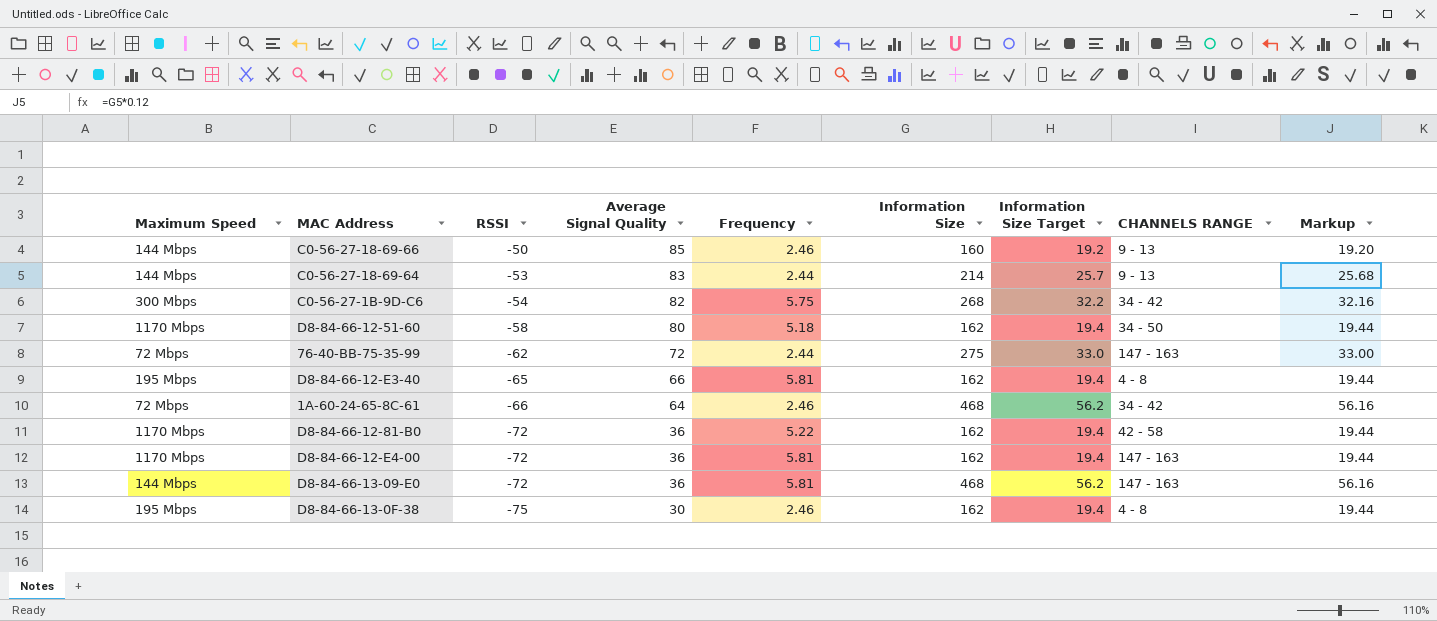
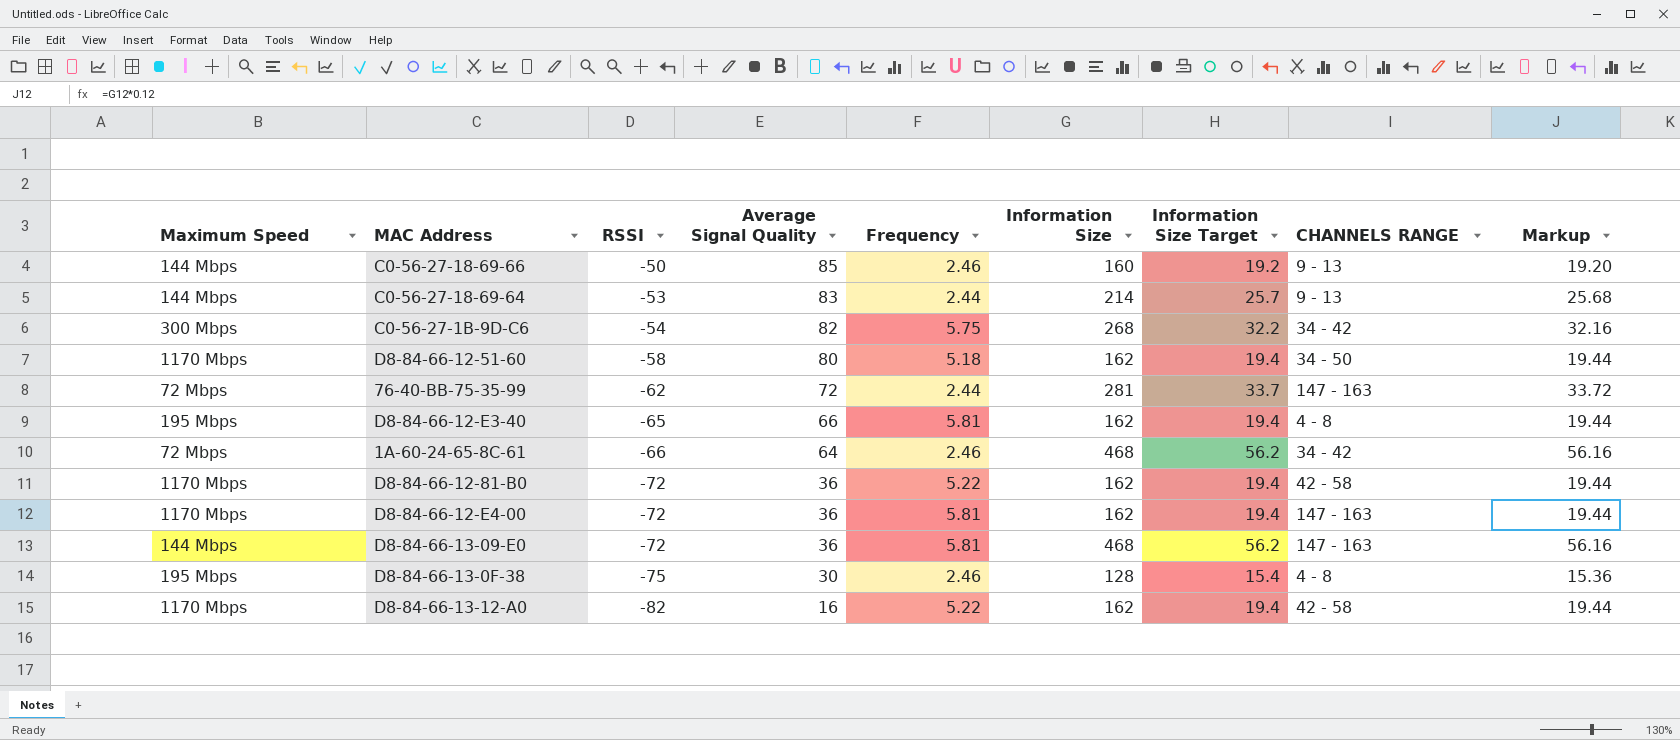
76-40-BB-75-35-99 | Information Size: 275 -> 281
76-40-BB-75-35-99 | Information Size Target: 33.0 -> 33.7
76-40-BB-75-35-99 | Markup: 33.00 -> 33.72
D8-84-66-13-0F-38 | Information Size: 162 -> 128
D8-84-66-13-0F-38 | Information Size Target: 19.4 -> 15.4
D8-84-66-13-0F-38 | Markup: 19.44 -> 15.36
row D8-84-66-13-12-A0: none -> 1170 Mbps | -82 | 16 | 5.22 | 162 | 19.4 | 42 - 58 | 19.44

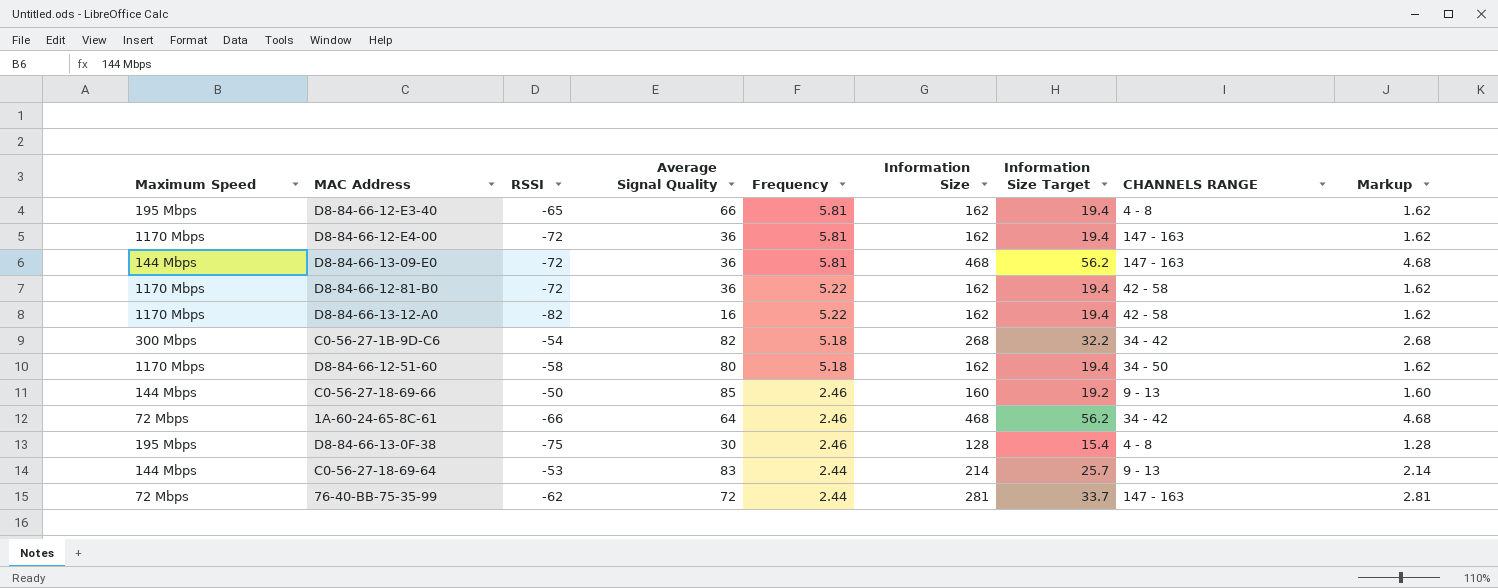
row order: RSSI descending -> Frequency descending
column Markup | formula: [Information Size] * 0.12 -> [Information Size] * 0.01
C0-56-27-1B-9D-C6 | Frequency: 5.75 -> 5.18

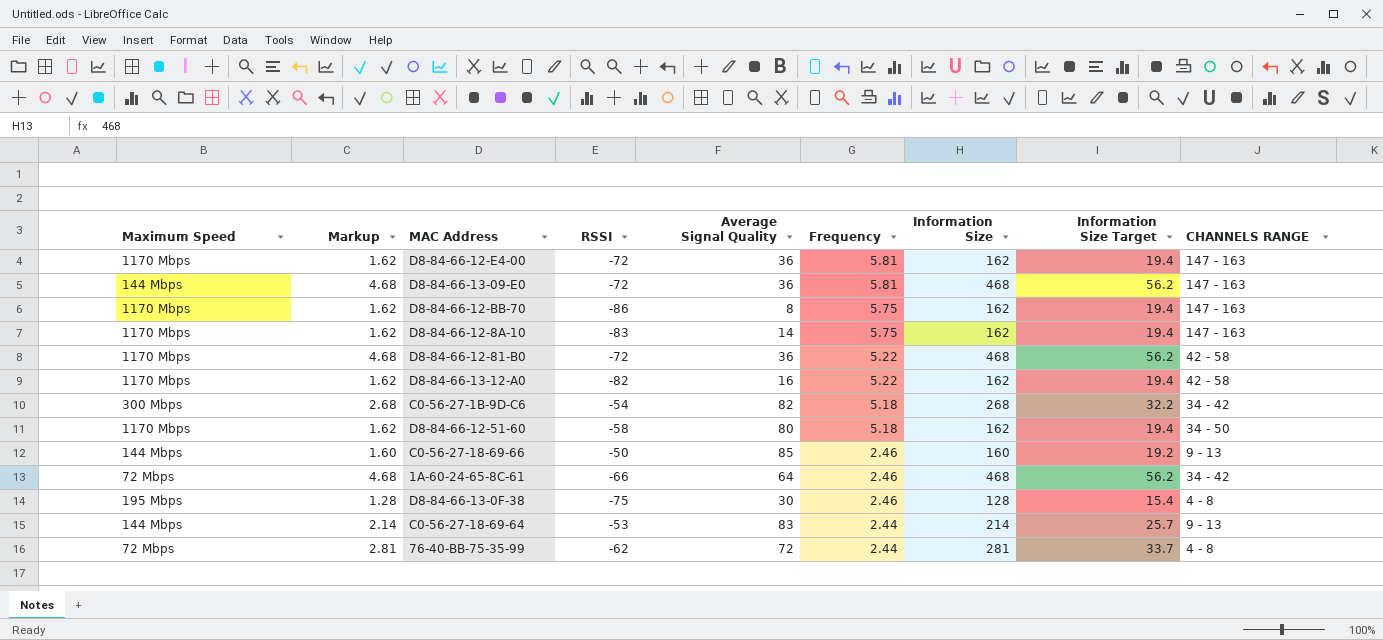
column Markup | position: 9 -> 2
row D8-84-66-12-E3-40: 195 Mbps | -65 | 66 | 5.81 | 162 | 19.4 | 4 - 8 | 1.62 -> none
row D8-84-66-12-BB-70: none -> 1170 Mbps | 1.62 | -86 | 8 | 5.75 | 162 | 19.4 | 147 - 163
row D8-84-66-12-8A-10: none -> 1170 Mbps | 1.62 | -83 | 14 | 5.75 | 162 | 19.4 | 147 - 163
D8-84-66-12-81-B0 | Markup: 1.62 -> 4.68
D8-84-66-12-81-B0 | Information Size: 162 -> 468
D8-84-66-12-81-B0 | Information Size Target: 19.4 -> 56.2
76-40-BB-75-35-99 | CHANNELS RANGE: 147 - 163 -> 4 - 8

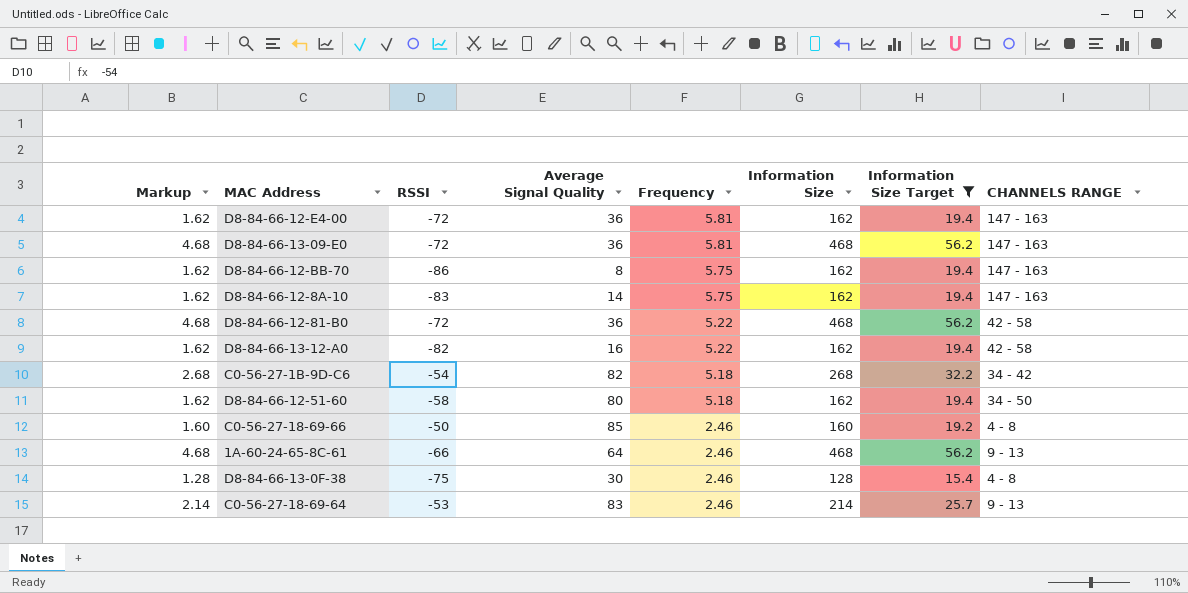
filter: none -> Information Size Target != 33.7
column Maximum Speed | position: 1 -> none
C0-56-27-18-69-66 | CHANNELS RANGE: 9 - 13 -> 4 - 8
1A-60-24-65-8C-61 | CHANNELS RANGE: 34 - 42 -> 9 - 13
C0-56-27-18-69-64 | Frequency: 2.44 -> 2.46

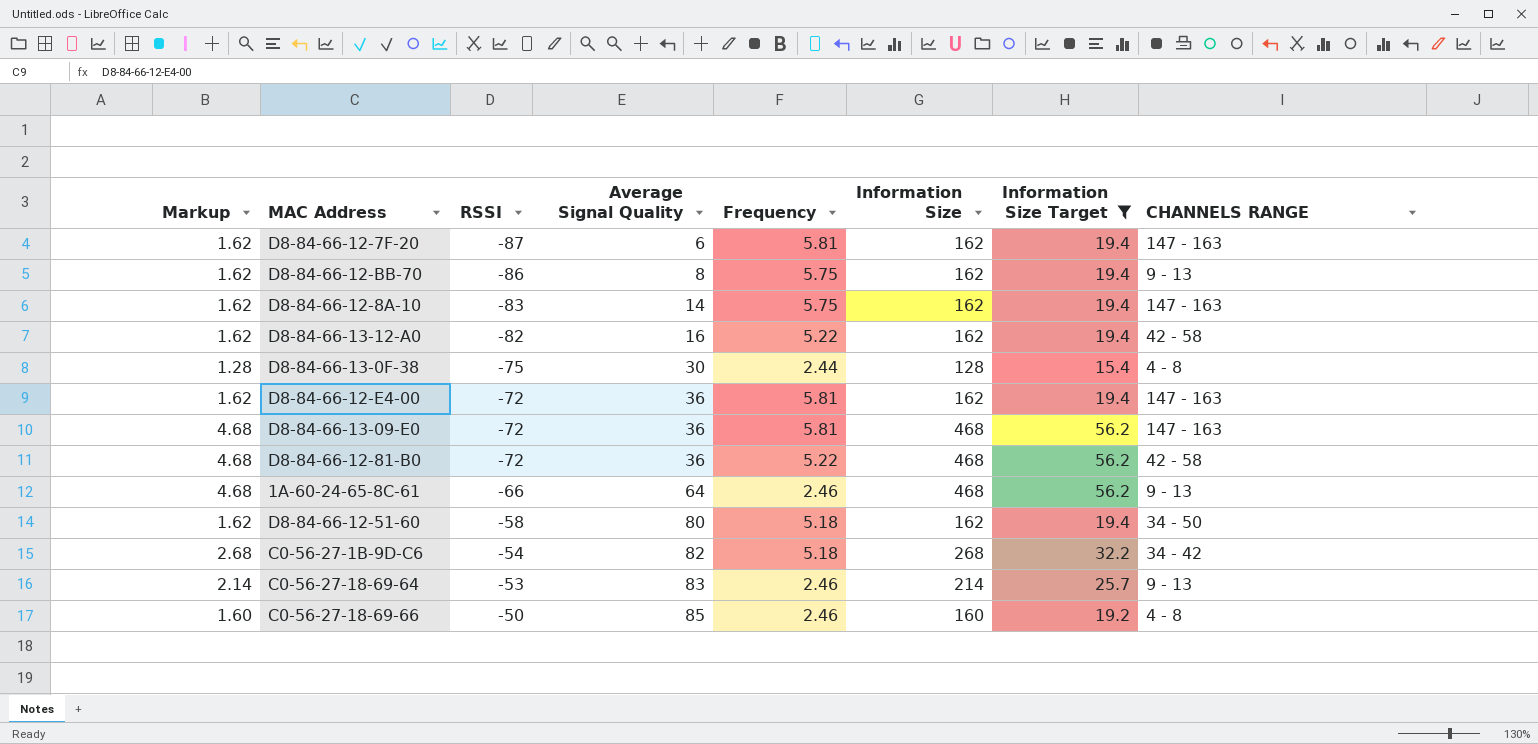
row order: Frequency descending -> RSSI ascending
row D8-84-66-12-7F-20: none -> 1.62 | -87 | 6 | 5.81 | 162 | 19.4 | 147 - 163
D8-84-66-12-BB-70 | CHANNELS RANGE: 147 - 163 -> 9 - 13
D8-84-66-13-0F-38 | Frequency: 2.46 -> 2.44

